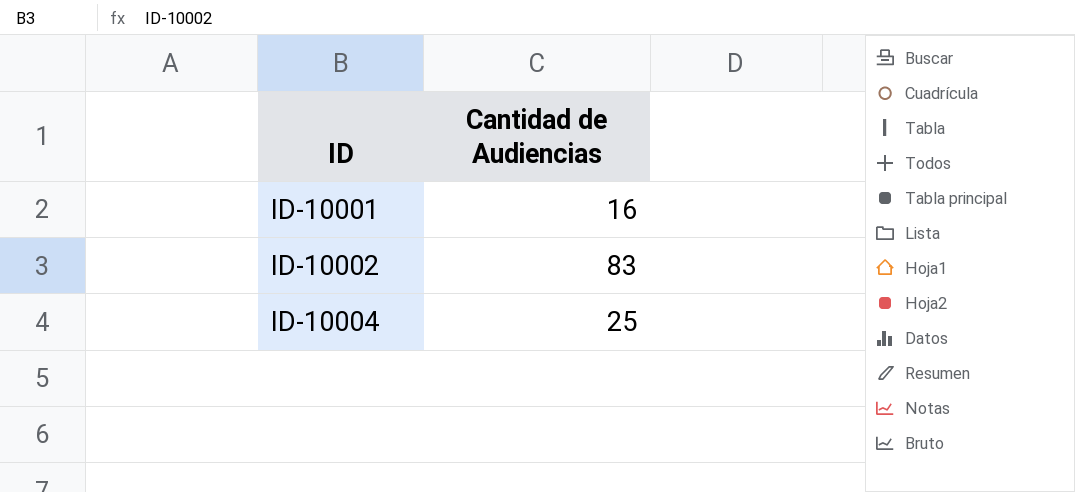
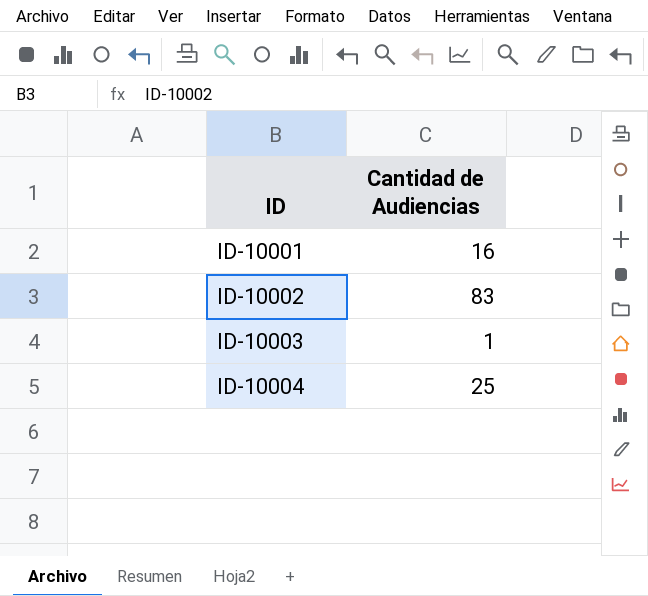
row ID-10003: none -> 1

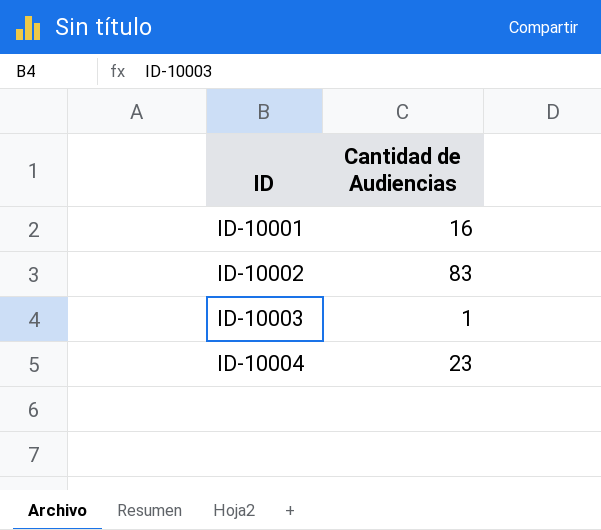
ID-10004 | Cantidad de Audiencias: 25 -> 23

